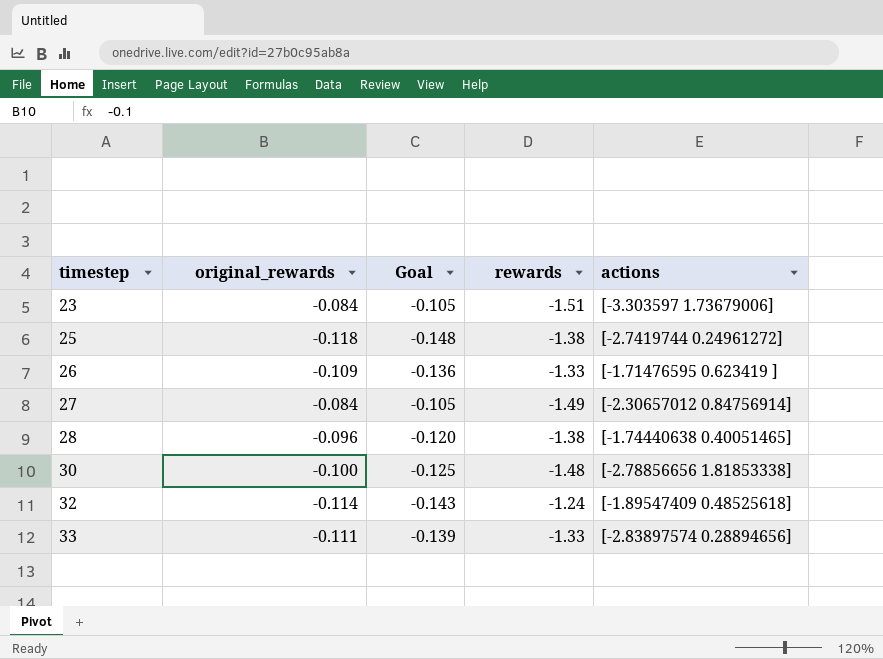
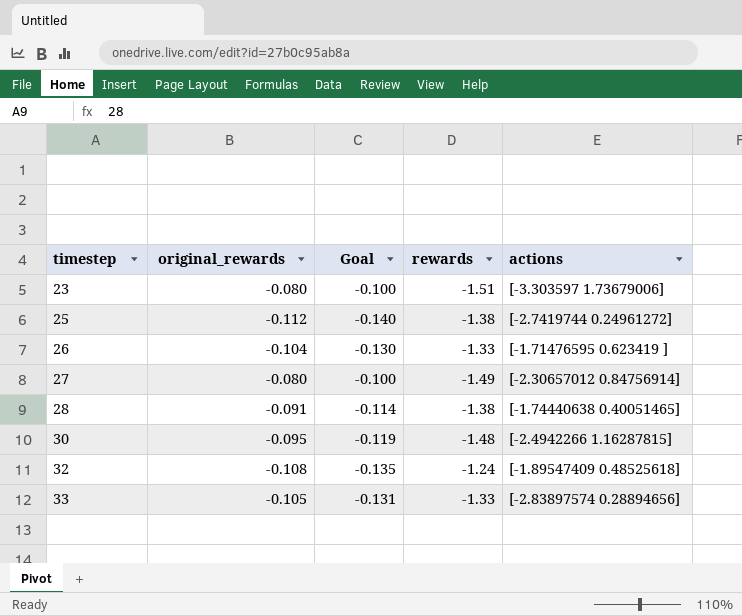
23 | original_rewards: -0.084 -> -0.080
23 | Goal: -0.105 -> -0.100
25 | original_rewards: -0.118 -> -0.112
25 | Goal: -0.148 -> -0.140
26 | original_rewards: -0.109 -> -0.104
26 | Goal: -0.136 -> -0.130
27 | original_rewards: -0.084 -> -0.080
27 | Goal: -0.105 -> -0.100
28 | original_rewards: -0.096 -> -0.091
28 | Goal: -0.120 -> -0.114
30 | original_rewards: -0.100 -> -0.095
30 | Goal: -0.125 -> -0.119
30 | actions: [-2.78856656 1.81853338] -> [-2.4942266 1.16287815]
32 | original_rewards: -0.114 -> -0.108
32 | Goal: -0.143 -> -0.135
33 | original_rewards: -0.111 -> -0.105
33 | Goal: -0.139 -> -0.131

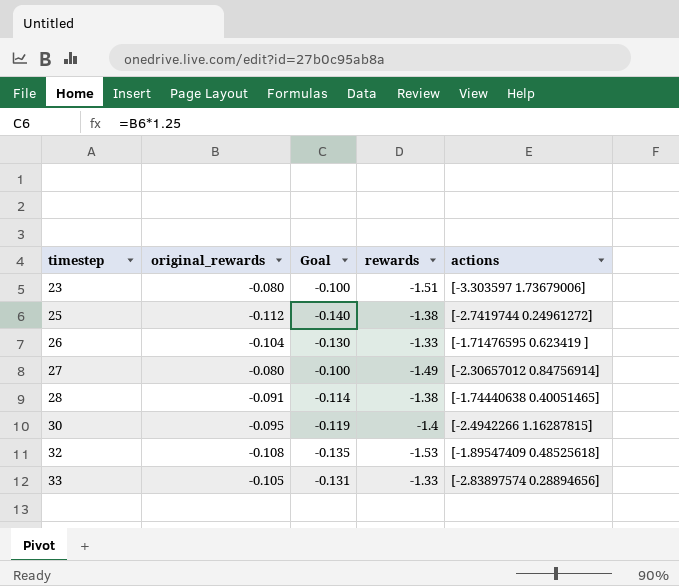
30 | rewards: -1.48 -> -1.4
32 | rewards: -1.24 -> -1.53

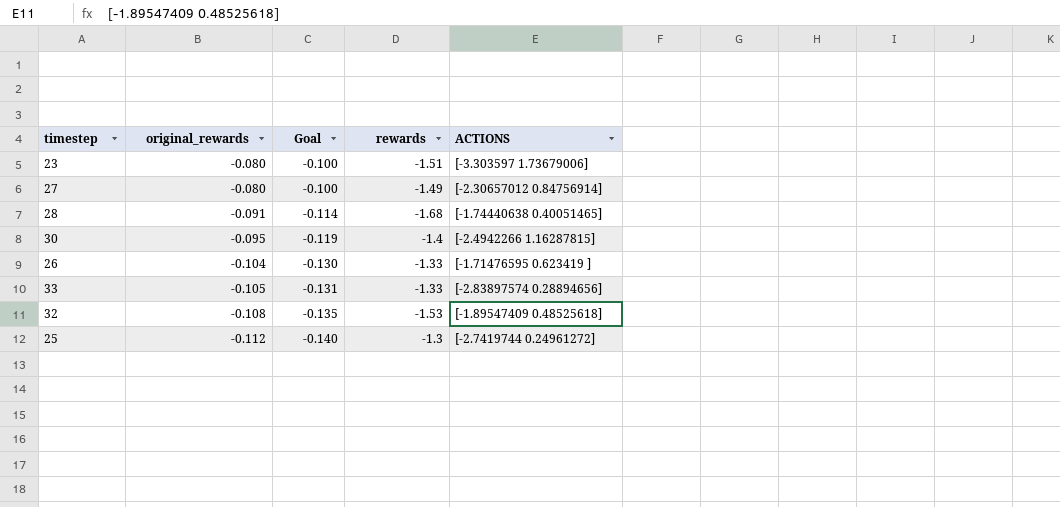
row order: timestep ascending -> original_rewards descending
column name: actions -> ACTIONS
28 | rewards: -1.38 -> -1.68
25 | rewards: -1.38 -> -1.3

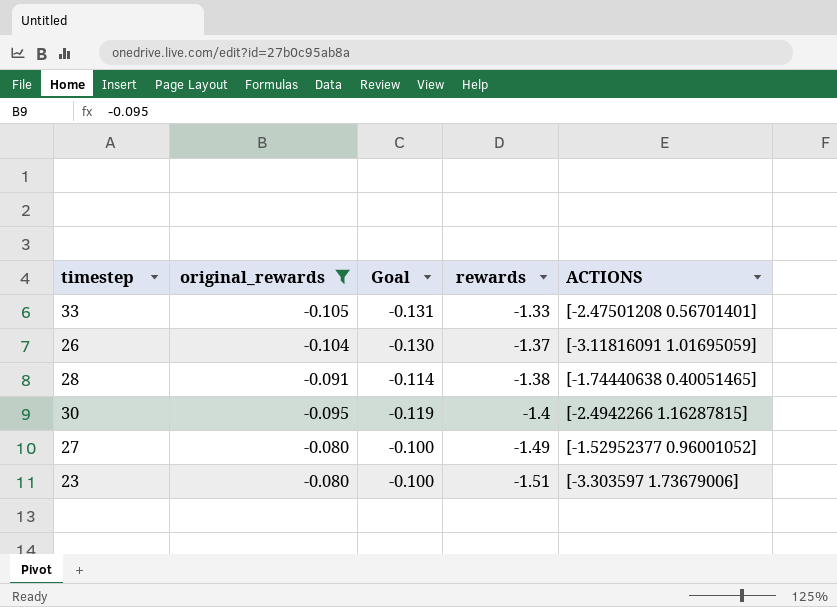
filter: none -> original_rewards >= -0.105
row order: original_rewards descending -> rewards descending
33 | ACTIONS: [-2.83897574 0.28894656] -> [-2.47501208 0.56701401]
26 | rewards: -1.33 -> -1.37
26 | ACTIONS: [-1.71476595 0.623419 ] -> [-3.11816091 1.01695059]
28 | rewards: -1.68 -> -1.38
27 | ACTIONS: [-2.30657012 0.84756914] -> [-1.52952377 0.96001052]

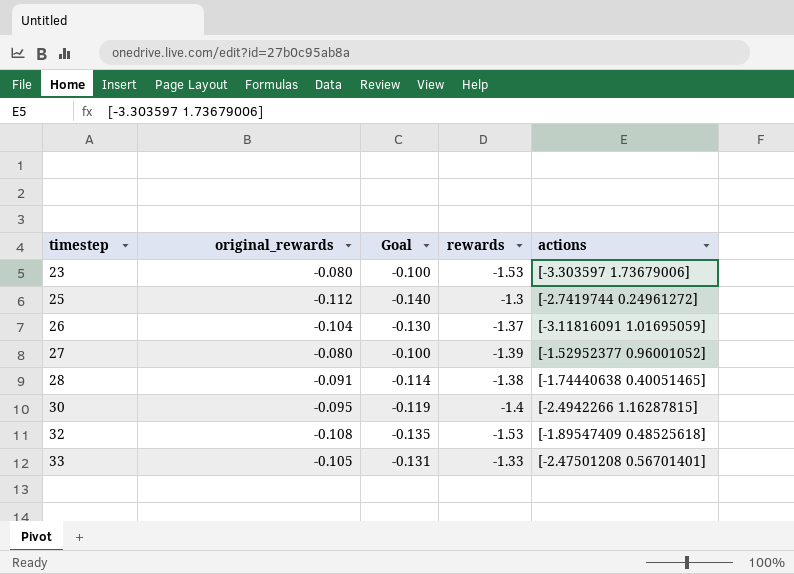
filter: original_rewards >= -0.105 -> none
row order: rewards descending -> timestep ascending
column name: ACTIONS -> actions
23 | rewards: -1.51 -> -1.53
27 | rewards: -1.49 -> -1.39

